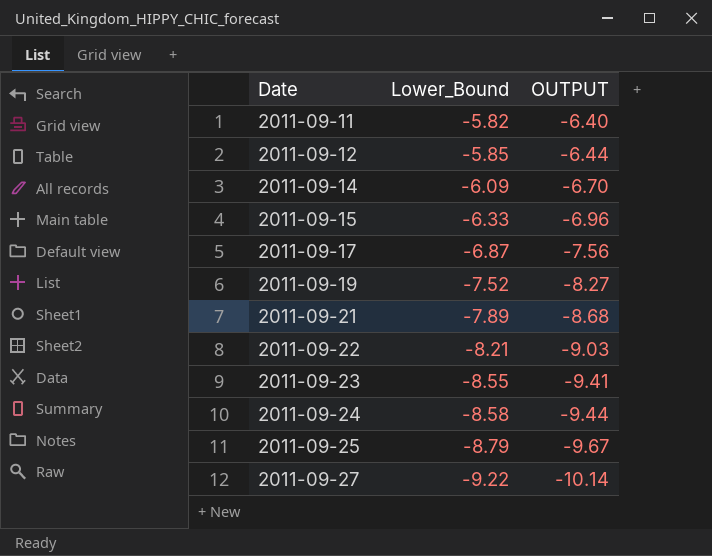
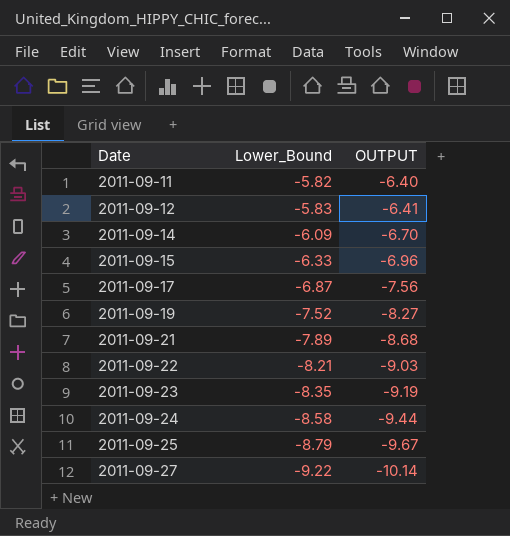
2011-09-12 | Lower_Bound: -5.85 -> -5.83
2011-09-12 | OUTPUT: -6.44 -> -6.41
2011-09-23 | Lower_Bound: -8.55 -> -8.35
2011-09-23 | OUTPUT: -9.41 -> -9.19

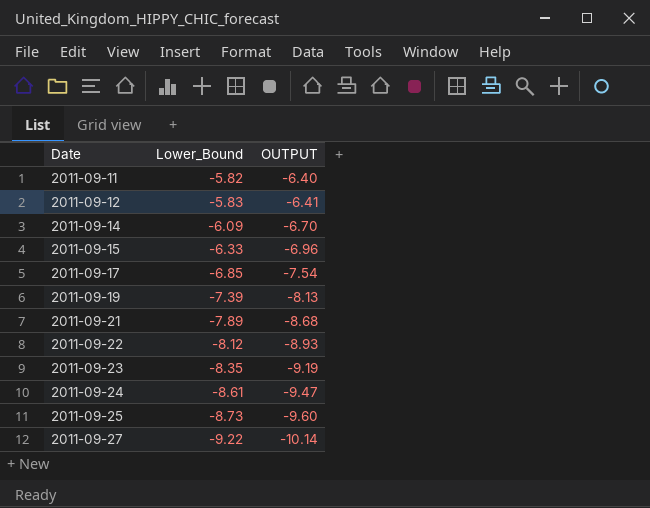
2011-09-17 | Lower_Bound: -6.87 -> -6.85
2011-09-17 | OUTPUT: -7.56 -> -7.54
2011-09-19 | Lower_Bound: -7.52 -> -7.39
2011-09-19 | OUTPUT: -8.27 -> -8.13
2011-09-22 | Lower_Bound: -8.21 -> -8.12
2011-09-22 | OUTPUT: -9.03 -> -8.93
2011-09-24 | Lower_Bound: -8.58 -> -8.61
2011-09-24 | OUTPUT: -9.44 -> -9.47
2011-09-25 | Lower_Bound: -8.79 -> -8.73
2011-09-25 | OUTPUT: -9.67 -> -9.60

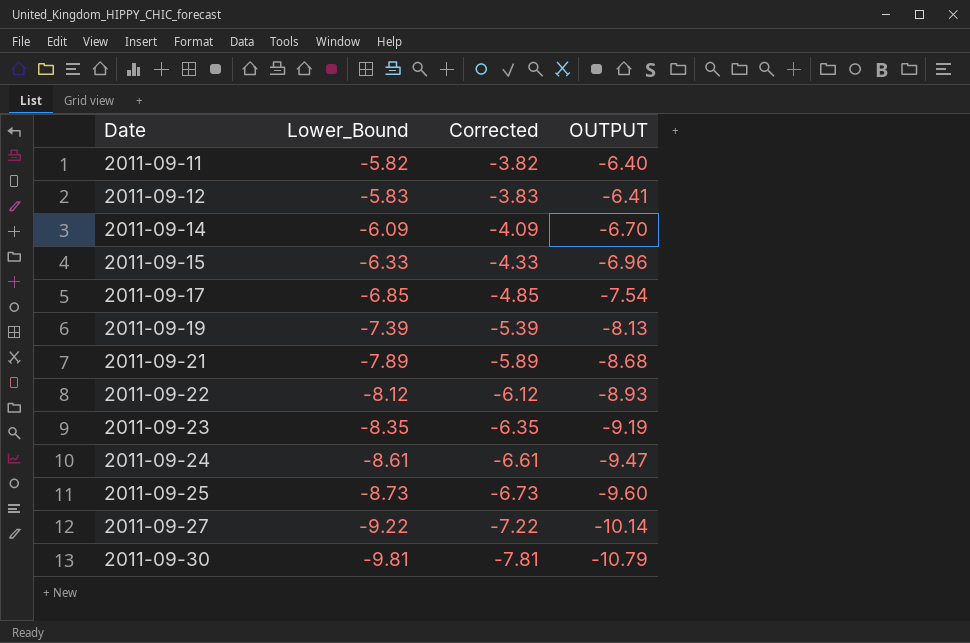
column Corrected | formula: none -> [Lower_Bound] + 2
row 2011-09-30: none -> -9.81 | -7.81 | -10.79

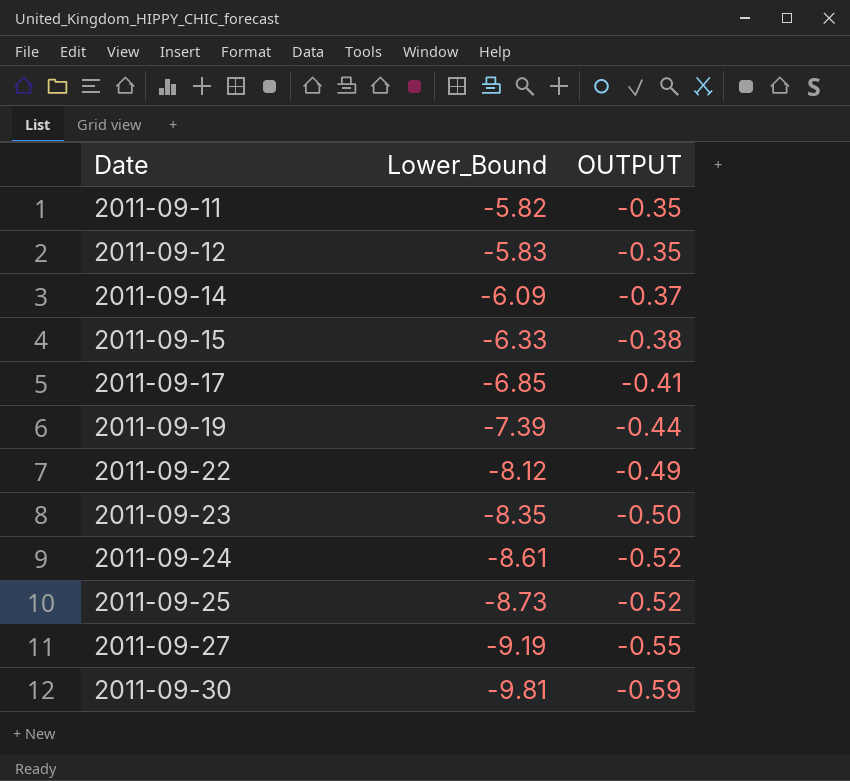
column Corrected | formula: [Lower_Bound] + 2 -> none
column OUTPUT | formula: [Lower_Bound] * 1.1 -> [Lower_Bound] * 0.06
row 2011-09-21: -7.89 | -5.89 | -8.68 -> none
2011-09-27 | Lower_Bound: -9.22 -> -9.19

